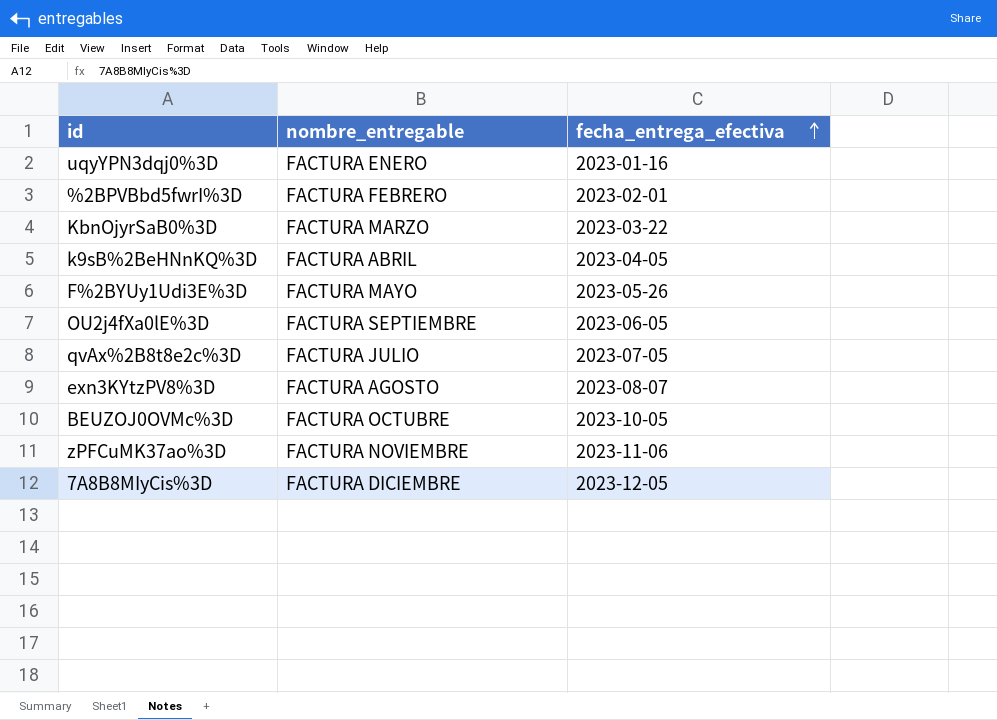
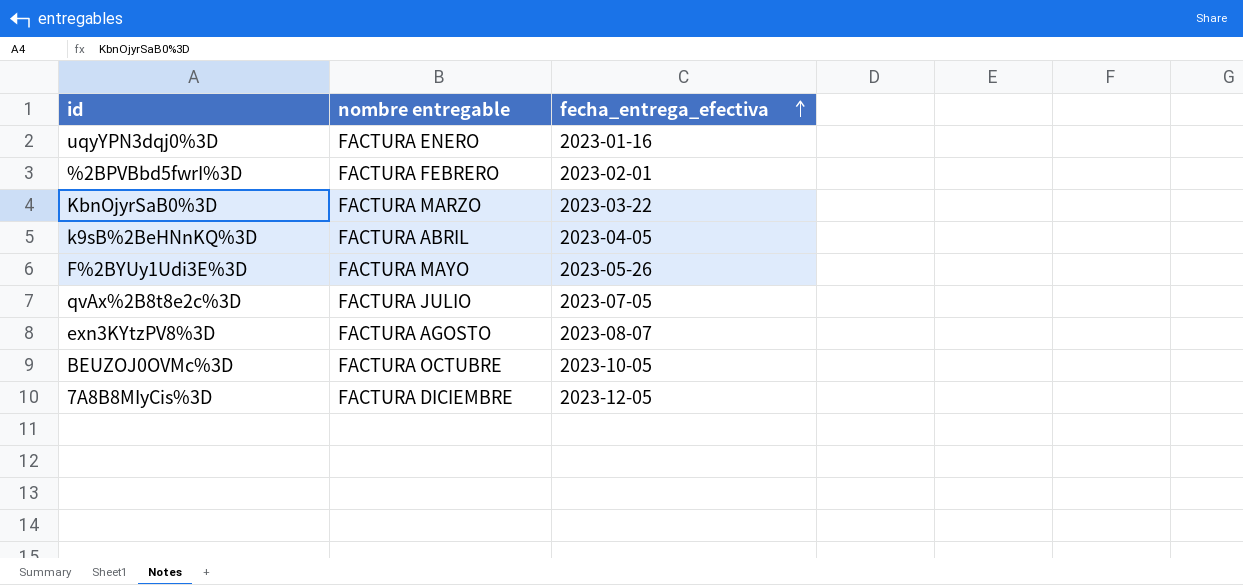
column name: nombre_entregable -> nombre entregable
row OU2j4fXa0lE%3D: FACTURA SEPTIEMBRE | 2023-06-05 -> none
row zPFCuMK37ao%3D: FACTURA NOVIEMBRE | 2023-11-06 -> none

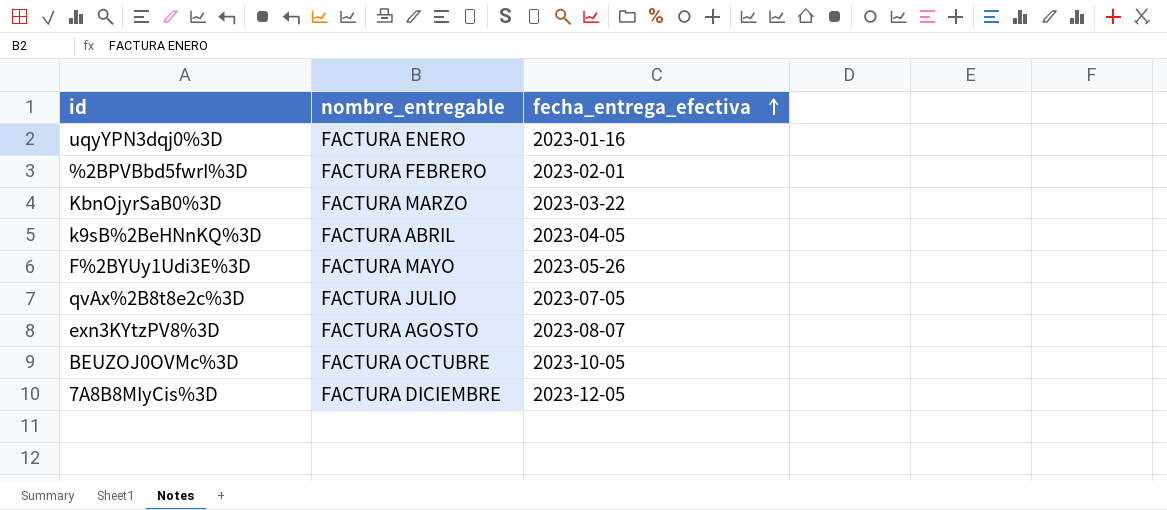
column name: nombre entregable -> nombre_entregable

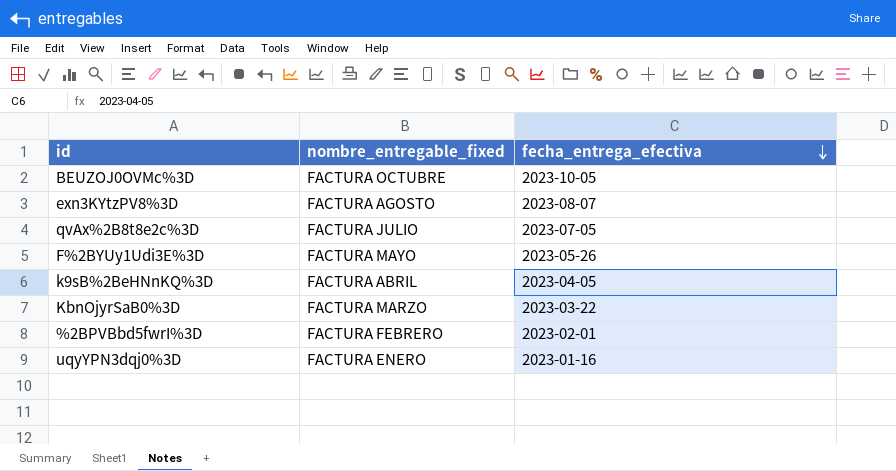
row order: fecha_entrega_efectiva ascending -> fecha_entrega_efectiva descending
column name: nombre_entregable -> nombre_entregable_fixed
row 7A8B8MIyCis%3D: FACTURA DICIEMBRE | 2023-12-05 -> none

